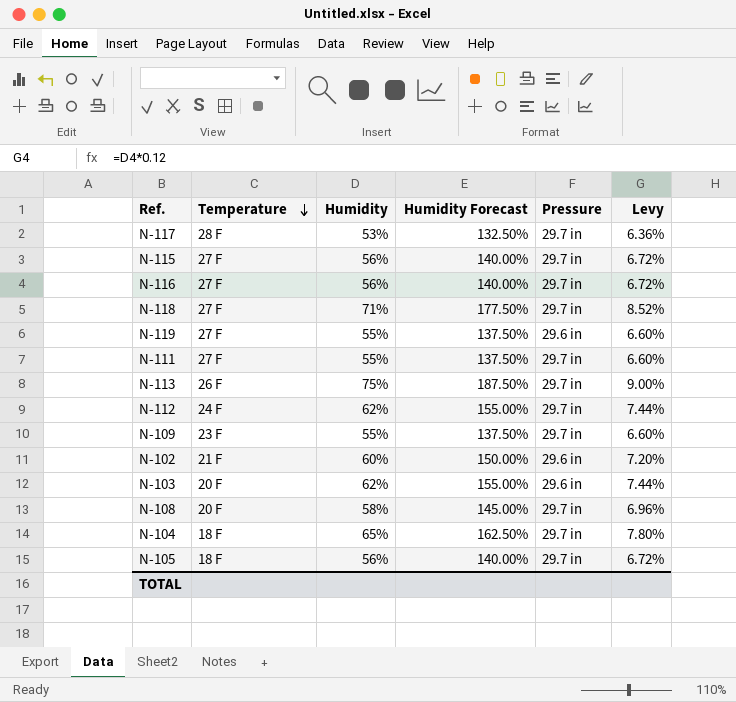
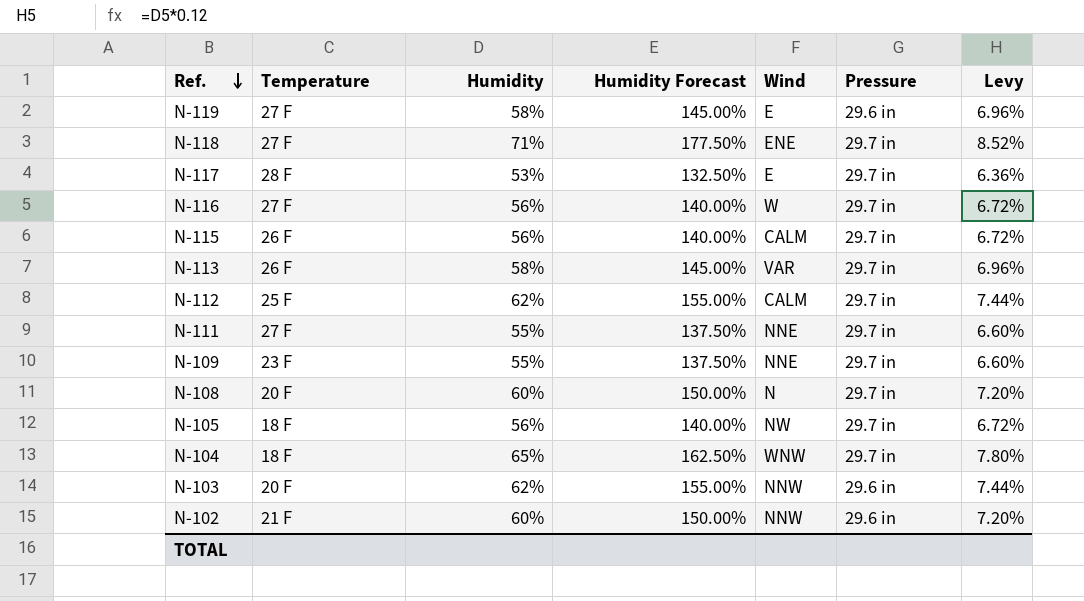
row order: Temperature descending -> Ref. descending
column Wind | position: none -> 5
N-119 | Humidity: 55% -> 58%
N-119 | Humidity Forecast: 137.50% -> 145.00%
N-119 | Levy: 6.60% -> 6.96%
N-115 | Temperature: 27 F -> 26 F
N-113 | Humidity: 75% -> 58%
N-113 | Humidity Forecast: 187.50% -> 145.00%
N-113 | Levy: 9.00% -> 6.96%
N-112 | Temperature: 24 F -> 25 F
N-108 | Humidity: 58% -> 60%
N-108 | Humidity Forecast: 145.00% -> 150.00%
N-108 | Levy: 6.96% -> 7.20%

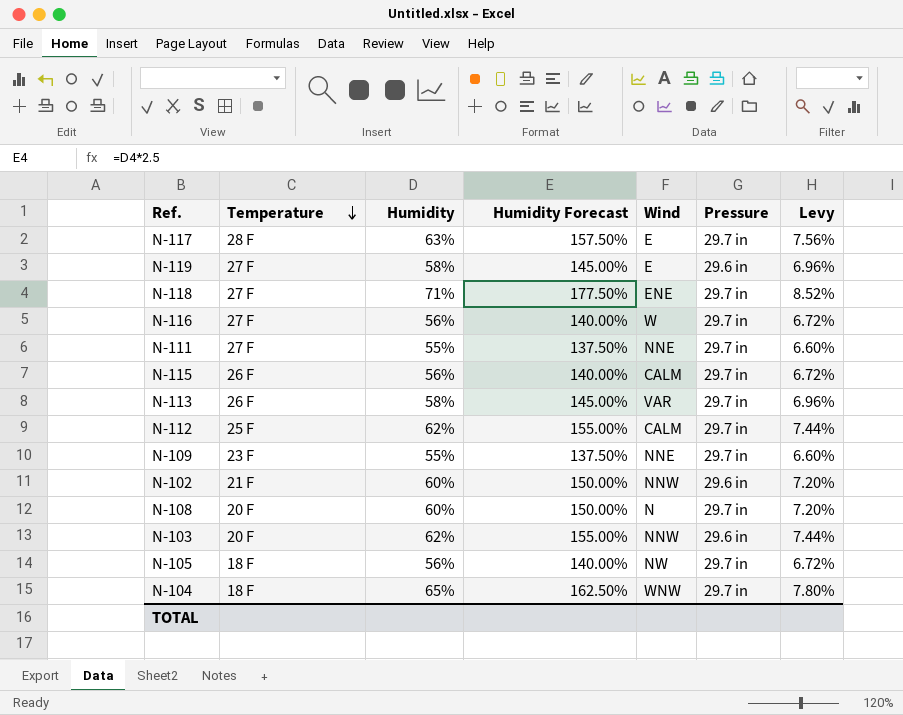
row order: Ref. descending -> Temperature descending
N-117 | Humidity: 53% -> 63%
N-117 | Humidity Forecast: 132.50% -> 157.50%
N-117 | Levy: 6.36% -> 7.56%

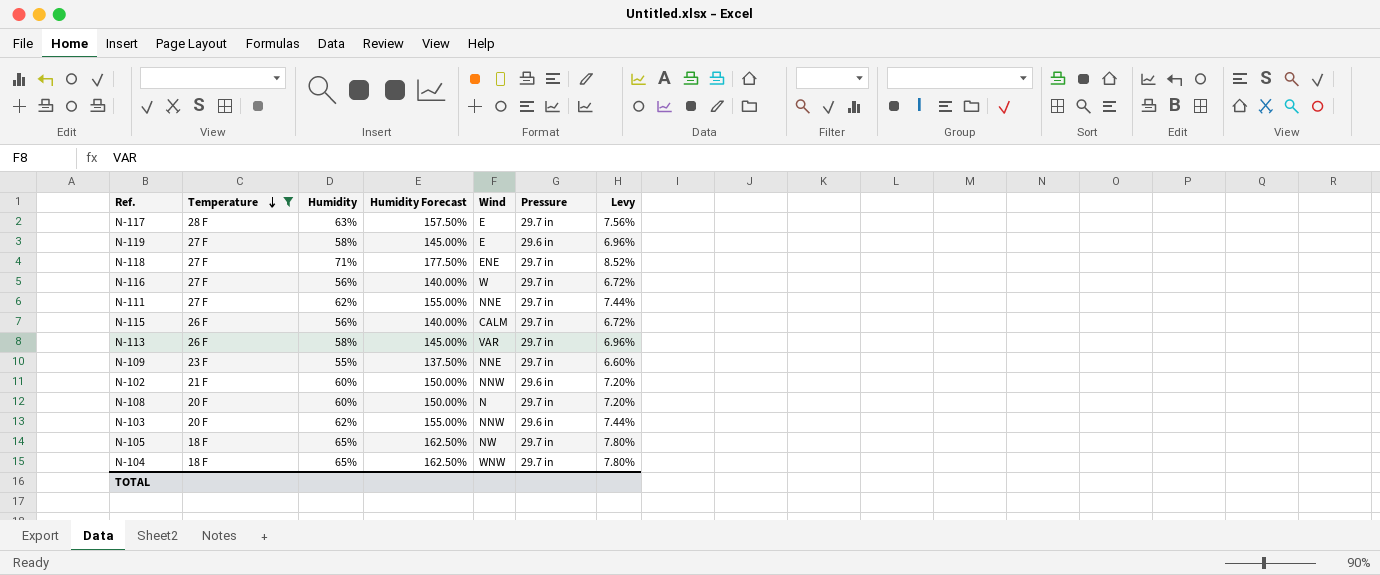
filter: none -> Temperature != 25 F
N-111 | Humidity: 55% -> 62%
N-111 | Humidity Forecast: 137.50% -> 155.00%
N-111 | Levy: 6.60% -> 7.44%
N-105 | Humidity: 56% -> 65%
N-105 | Humidity Forecast: 140.00% -> 162.50%
N-105 | Levy: 6.72% -> 7.80%

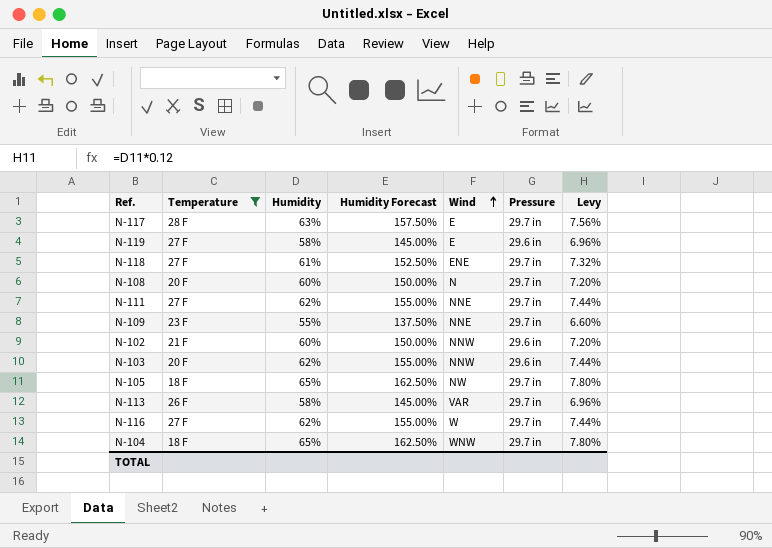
row order: Temperature descending -> Wind ascending
row N-115: 26 F | 56% | 140.00% | CALM | 29.7 in | 6.72% -> none
N-118 | Humidity: 71% -> 61%
N-118 | Humidity Forecast: 177.50% -> 152.50%
N-118 | Levy: 8.52% -> 7.32%
N-116 | Humidity: 56% -> 62%
N-116 | Humidity Forecast: 140.00% -> 155.00%
N-116 | Levy: 6.72% -> 7.44%

